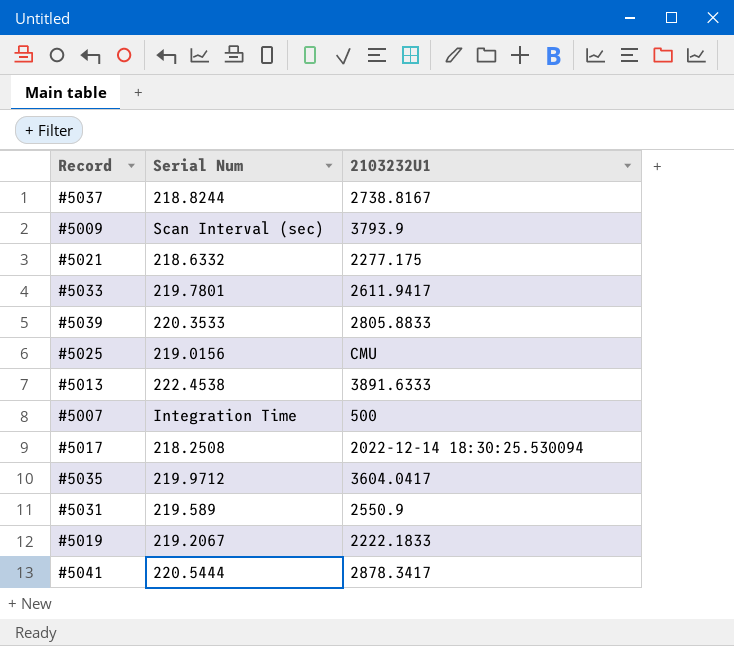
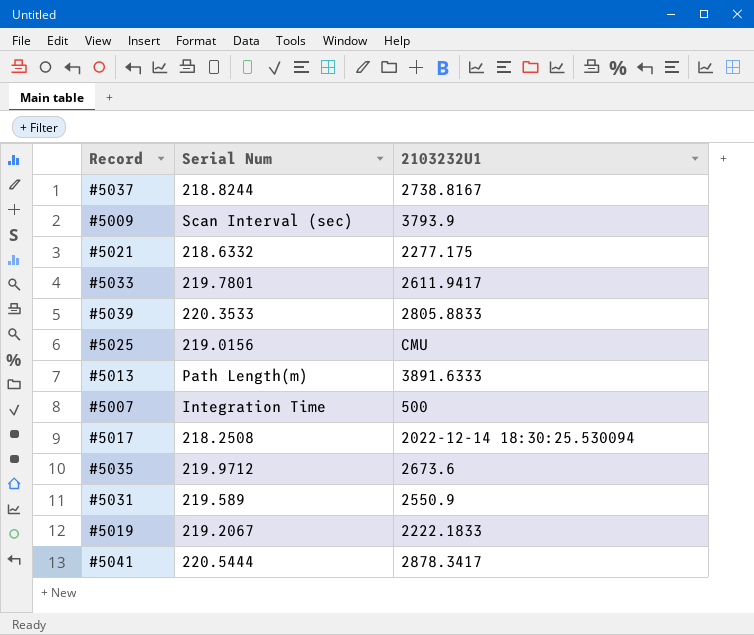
#5013 | Serial Num: 222.4538 -> Path Length(m)
#5035 | 2103232U1: 3604.0417 -> 2673.6

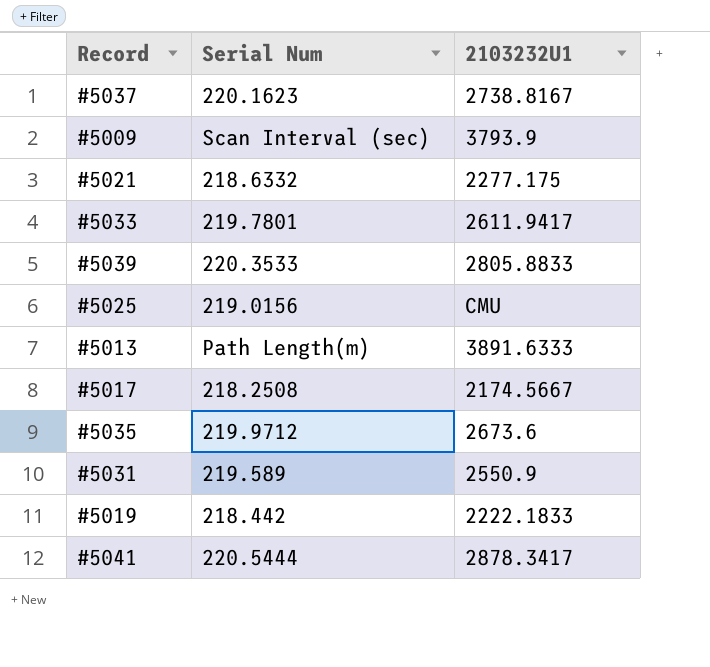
row #5007: Integration Time | 500 -> none
#5037 | Serial Num: 218.8244 -> 220.1623
#5017 | 2103232U1: 2022-12-14 18:30:25.530094 -> 2174.5667
#5019 | Serial Num: 219.2067 -> 218.442

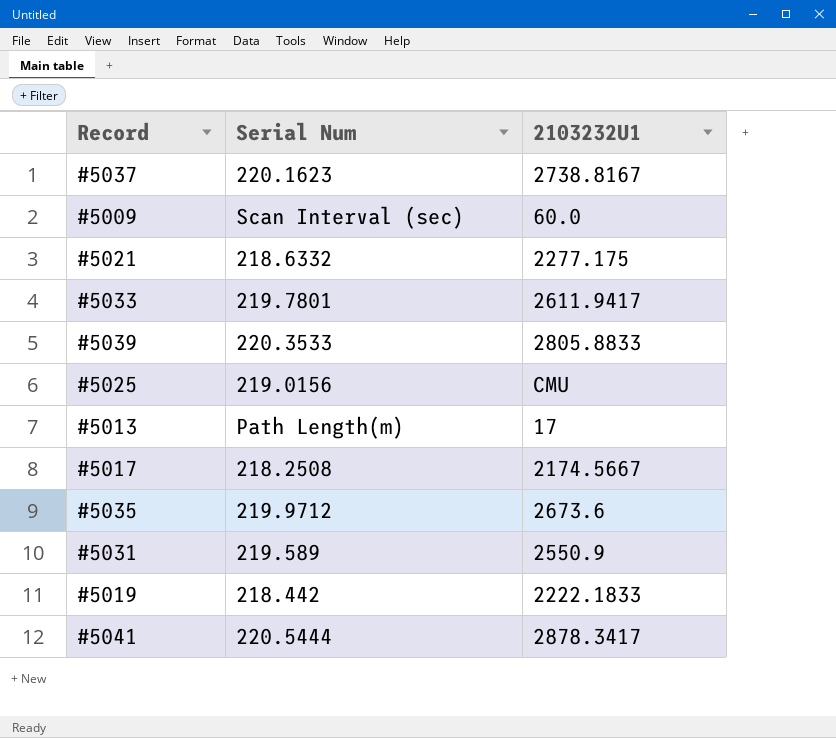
#5009 | 2103232U1: 3793.9 -> 60.0
#5013 | 2103232U1: 3891.6333 -> 17

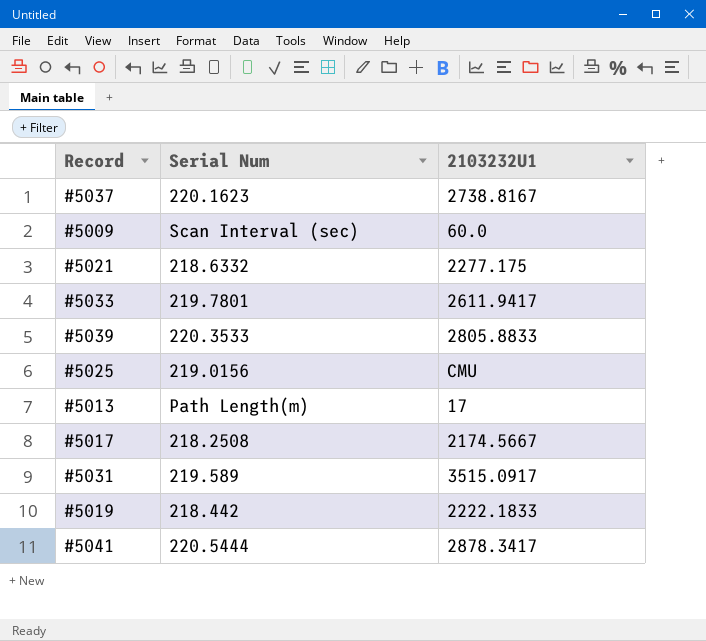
row #5035: 219.9712 | 2673.6 -> none
#5031 | 2103232U1: 2550.9 -> 3515.0917

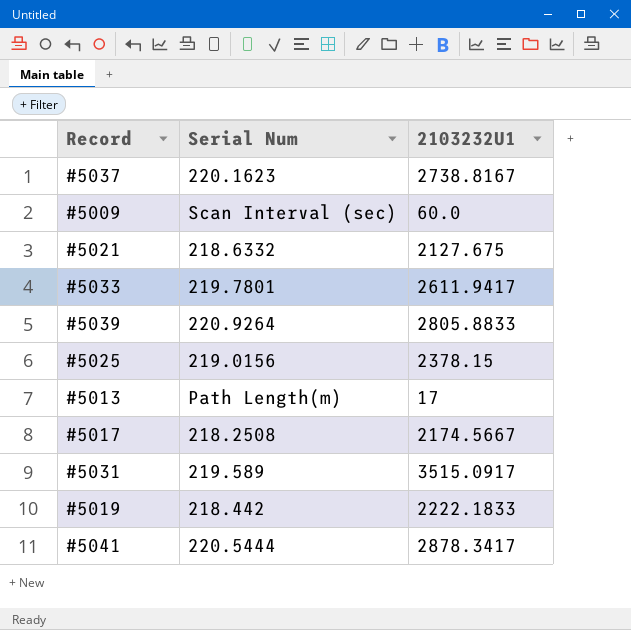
#5021 | 2103232U1: 2277.175 -> 2127.675
#5039 | Serial Num: 220.3533 -> 220.9264
#5025 | 2103232U1: CMU -> 2378.15

